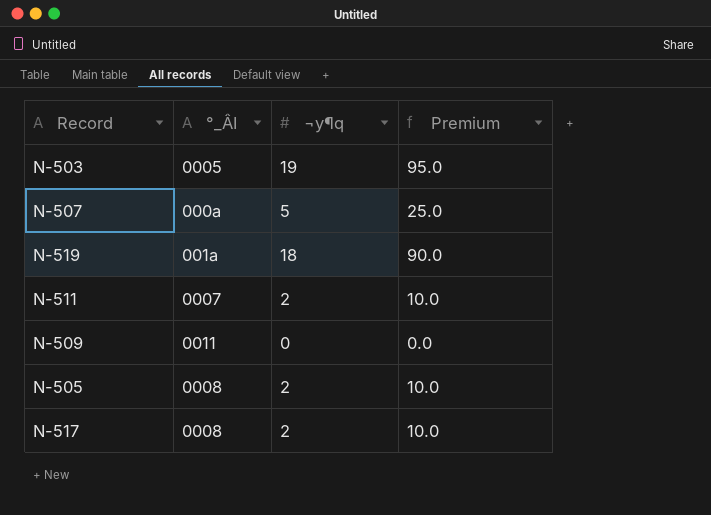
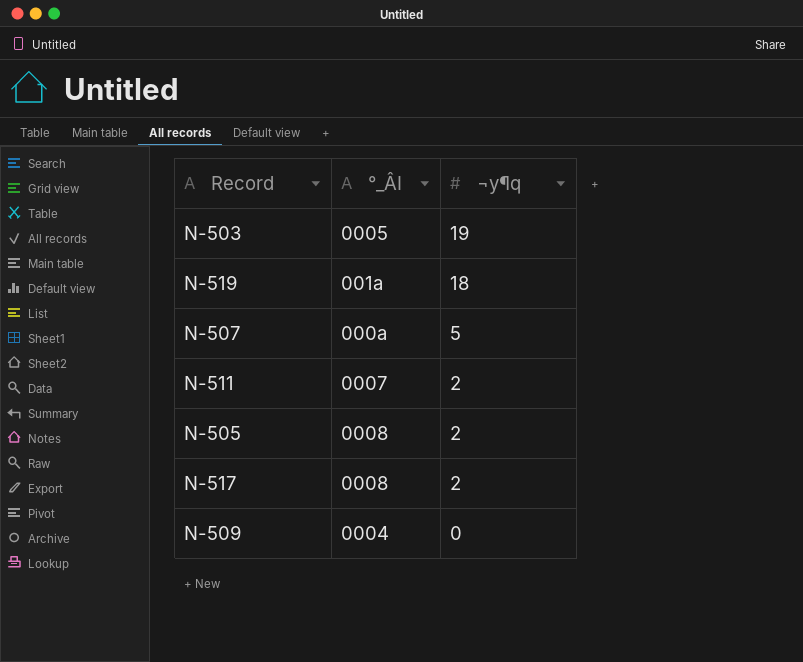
row order: none -> ¬y¶q descending
column Premium | formula: [¬y¶q] * 5 -> none
N-509 | °_ÂI: 0011 -> 0004

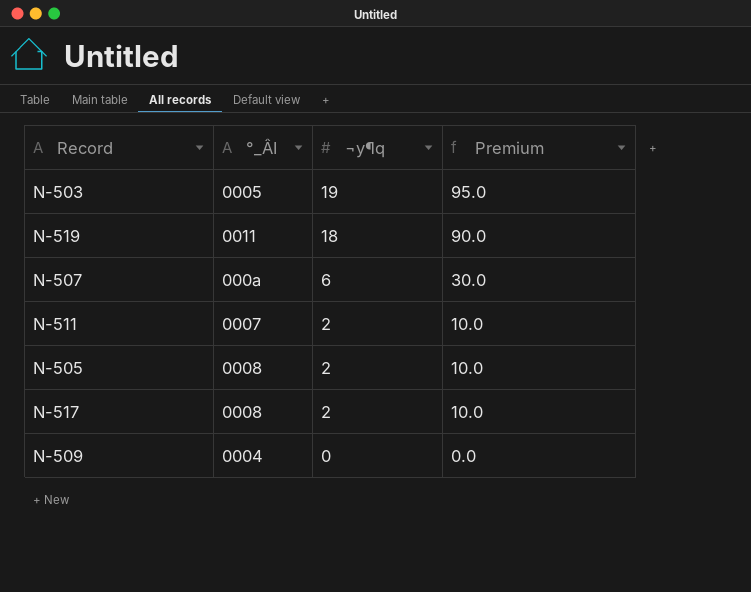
column Premium | formula: none -> [¬y¶q] * 5
N-519 | °_ÂI: 001a -> 0011
N-507 | ¬y¶q: 5 -> 6

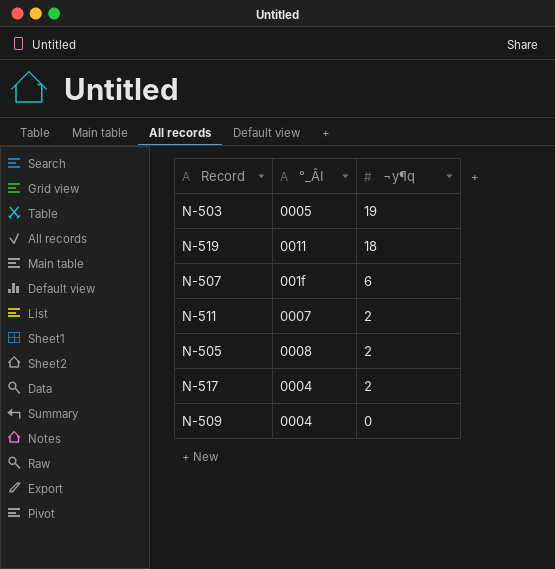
column Premium | formula: [¬y¶q] * 5 -> none
N-507 | °_ÂI: 000a -> 001f
N-517 | °_ÂI: 0008 -> 0004

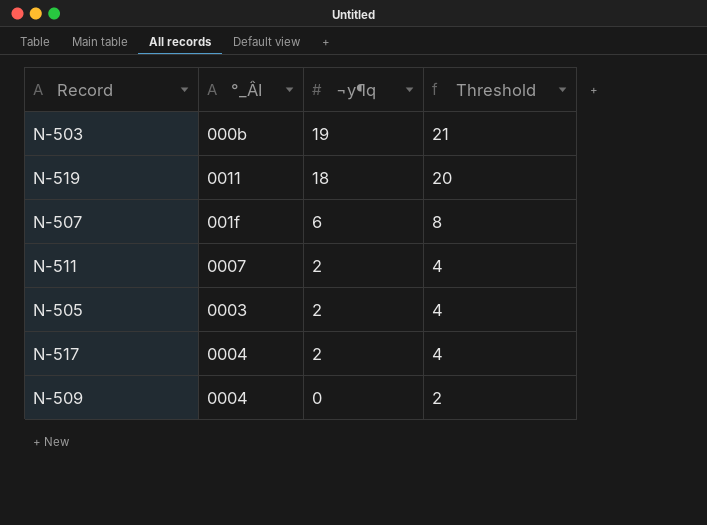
column Threshold | formula: none -> [¬y¶q] + 2
N-503 | °_ÂI: 0005 -> 000b
N-505 | °_ÂI: 0008 -> 0003

